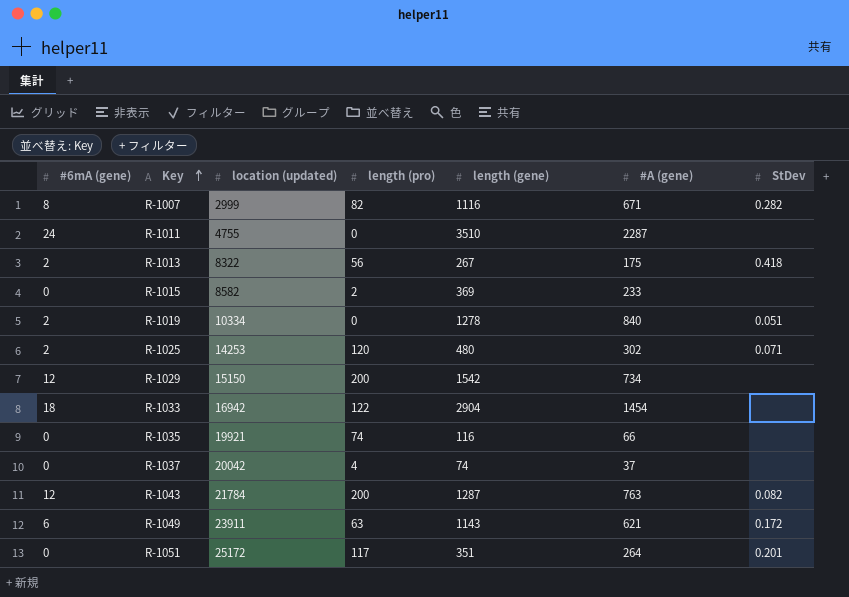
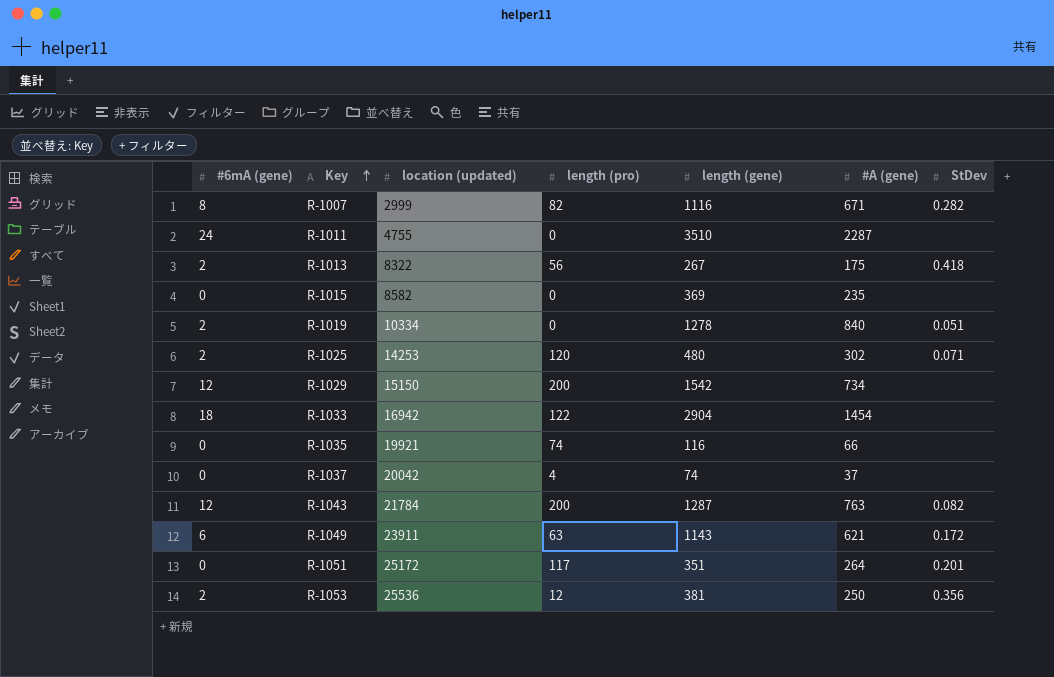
R-1015 | length (pro): 2 -> 0
R-1015 | #A (gene): 233 -> 235
row R-1053: none -> 2 | 25536 | 12 | 381 | 250 | 0.356

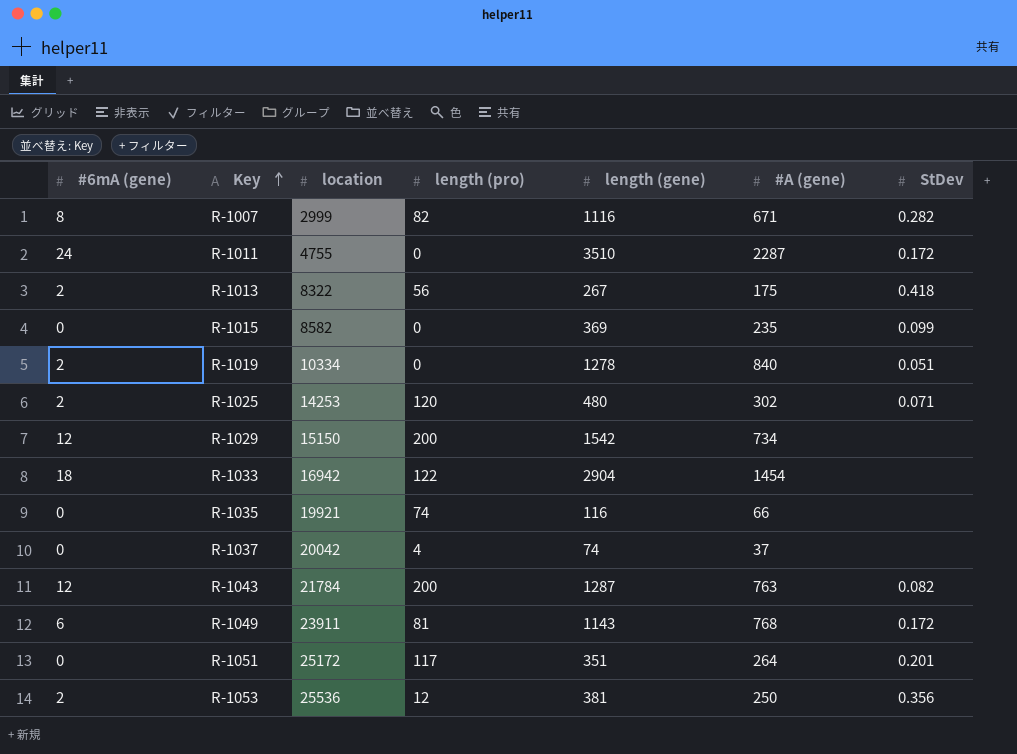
column name: location (updated) -> location
R-1011 | StDev: none -> 0.172
R-1015 | StDev: none -> 0.099
R-1049 | length (pro): 63 -> 81
R-1049 | #A (gene): 621 -> 768

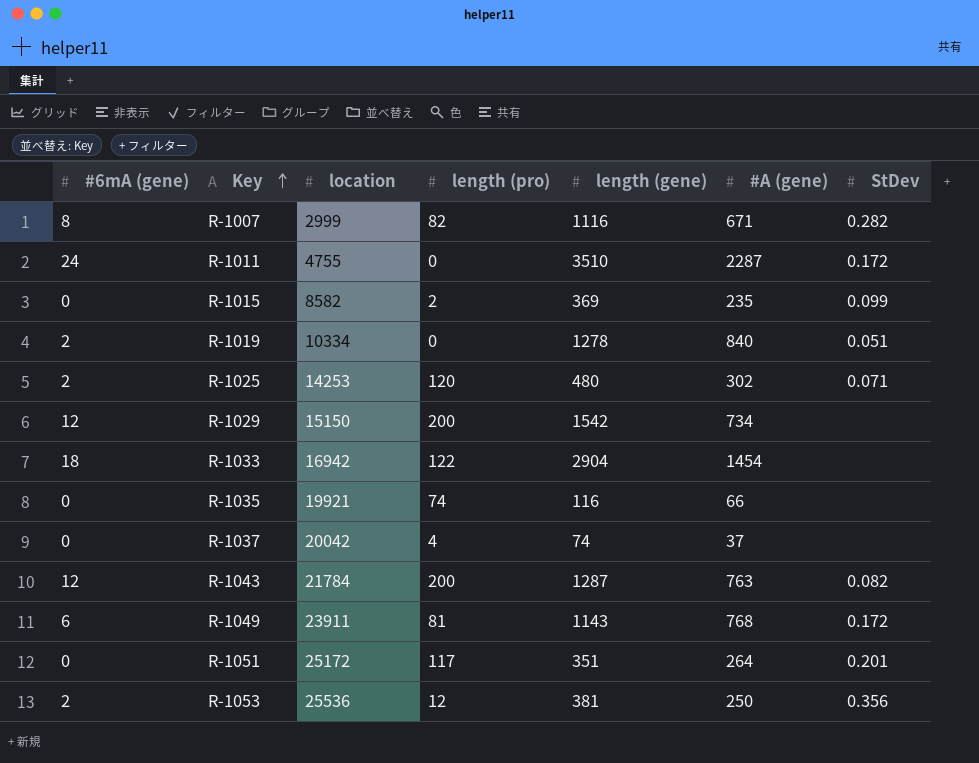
row R-1013: 2 | 8322 | 56 | 267 | 175 | 0.418 -> none
R-1015 | length (pro): 0 -> 2

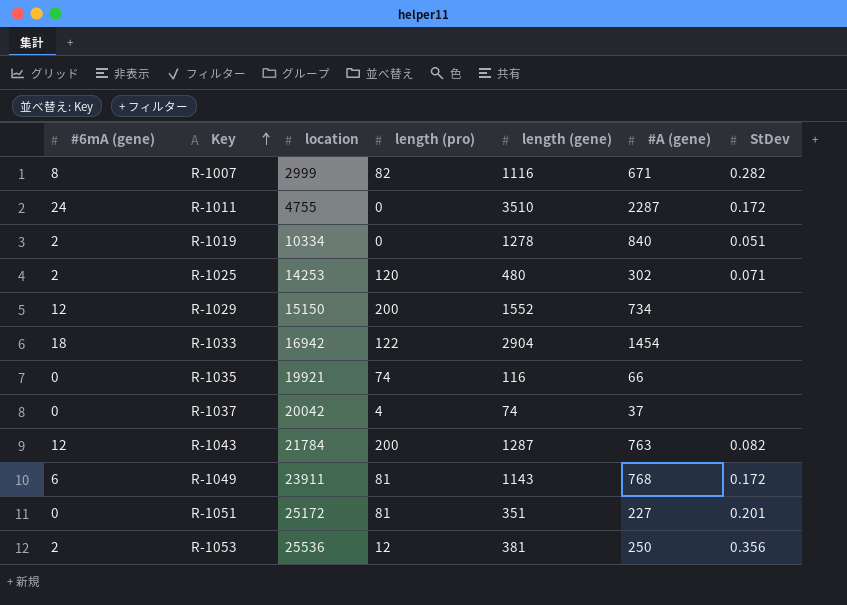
row R-1015: 0 | 8582 | 2 | 369 | 235 | 0.099 -> none
R-1029 | length (gene): 1542 -> 1552
R-1051 | length (pro): 117 -> 81
R-1051 | #A (gene): 264 -> 227

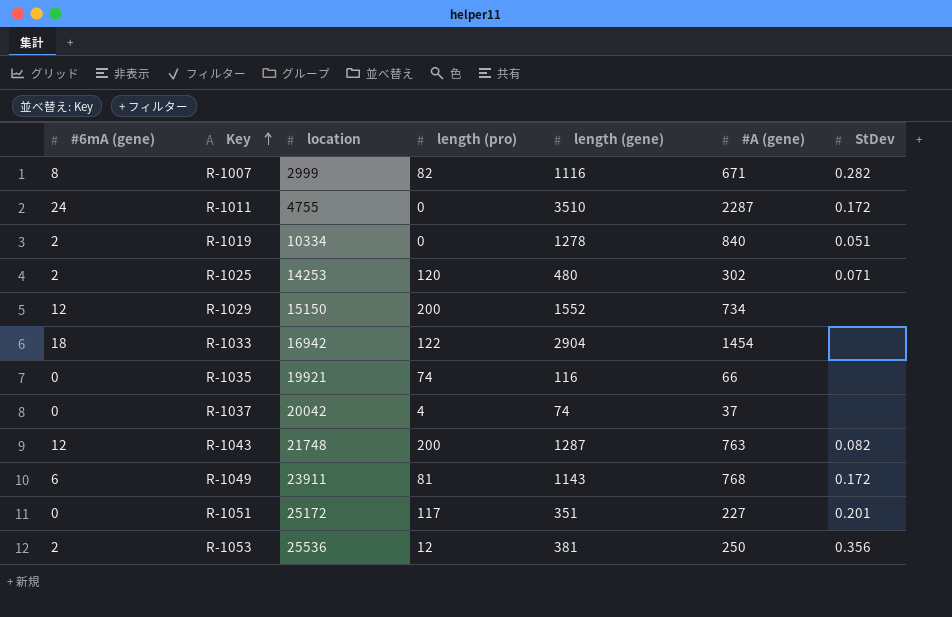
R-1043 | location: 21784 -> 21748
R-1051 | length (pro): 81 -> 117

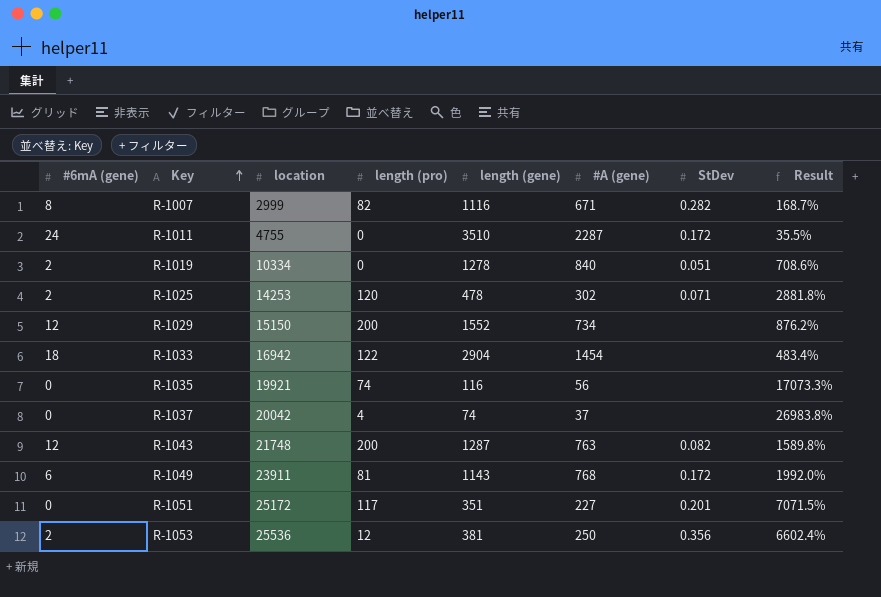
column Result | formula: none -> ([location] - [length (gene)]) / [length (gene)]
R-1025 | length (gene): 480 -> 478
R-1035 | #A (gene): 66 -> 56

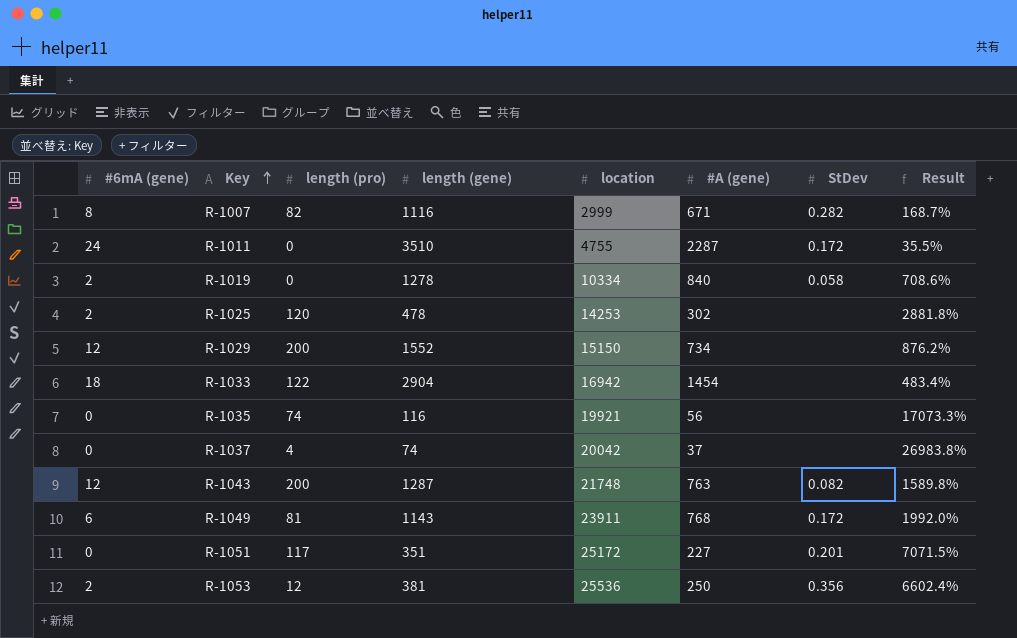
column location | position: 3 -> 5
R-1019 | StDev: 0.051 -> 0.058
R-1025 | StDev: 0.071 -> none

